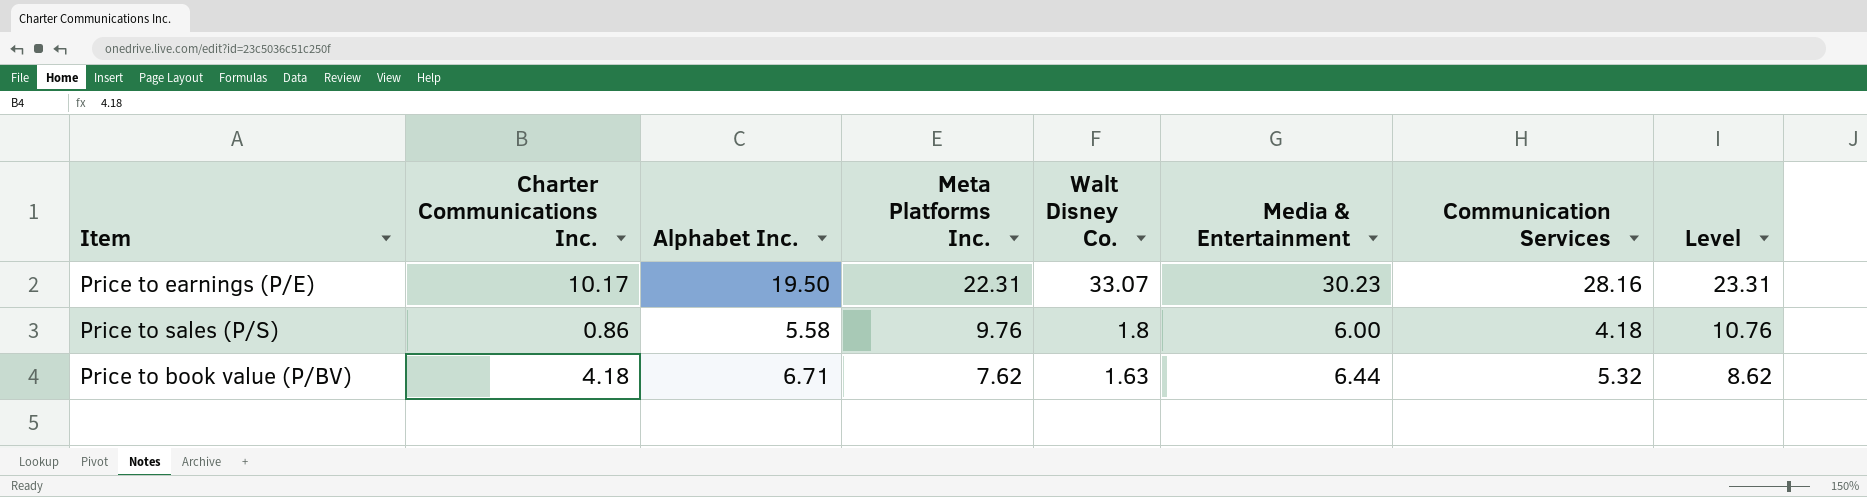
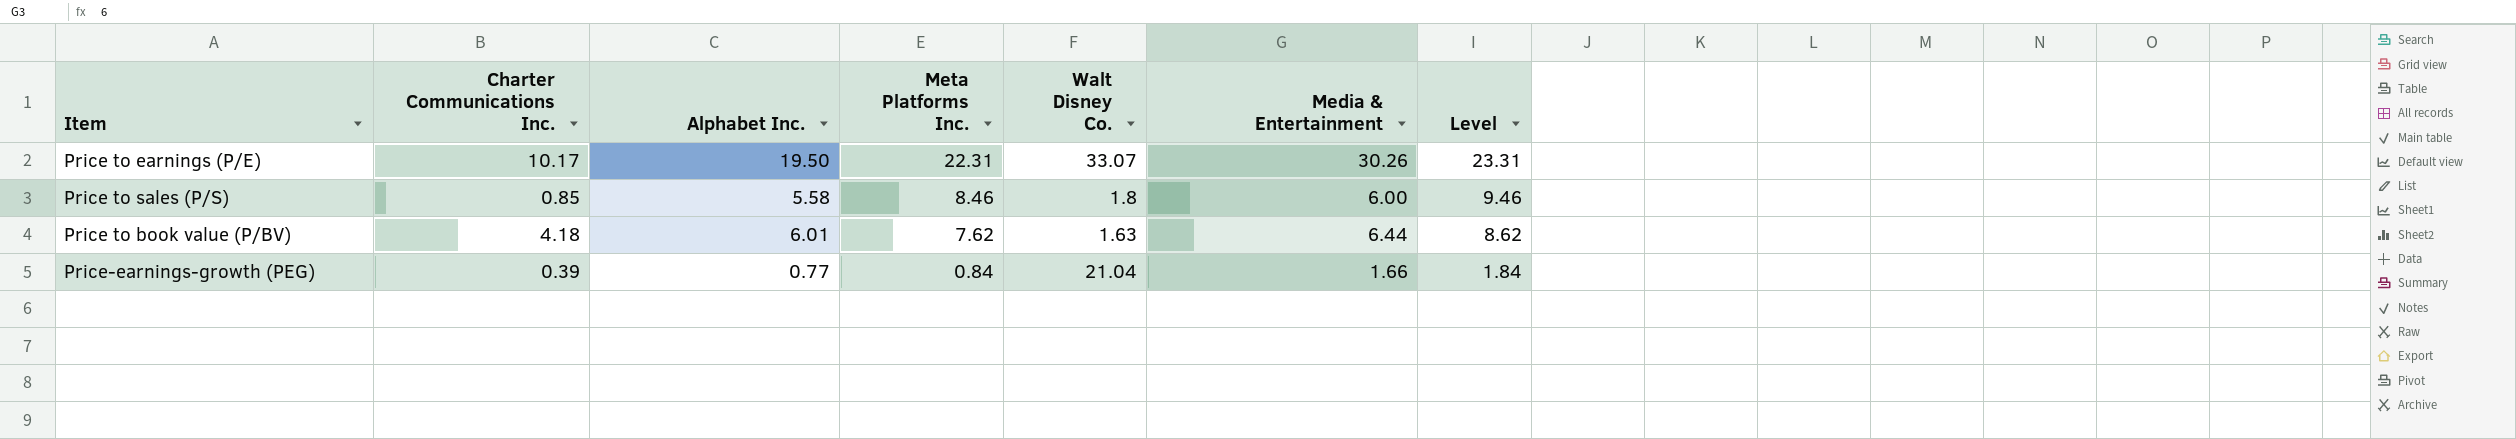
column Communication Services | position: 7 -> none
Price to earnings (P/E) | Media & Entertainment: 30.23 -> 30.26
Price to sales (P/S) | Charter Communications Inc.: 0.86 -> 0.85
Price to sales (P/S) | Meta Platforms Inc.: 9.76 -> 8.46
Price to sales (P/S) | Level: 10.76 -> 9.46
Price to book value (P/BV) | Alphabet Inc.: 6.71 -> 6.01
row Price-earnings-growth (PEG): none -> 0.39 | 0.77 | 0.84 | 21.04 | 1.66 | 1.84

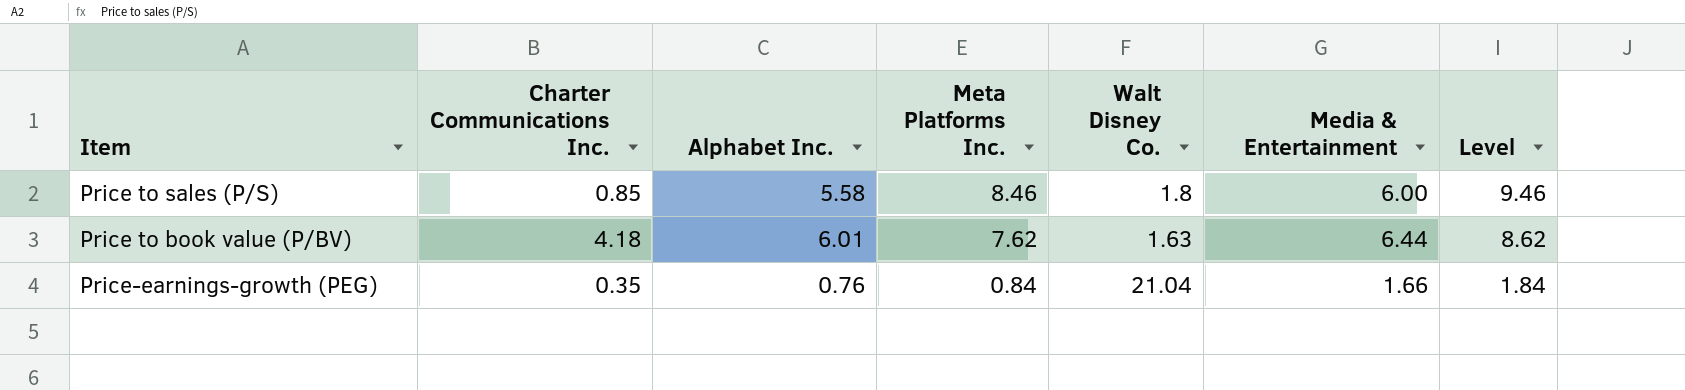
row Price to earnings (P/E): 10.17 | 19.50 | 22.31 | 33.07 | 30.26 | 23.31 -> none
Price-earnings-growth (PEG) | Charter Communications Inc.: 0.39 -> 0.35
Price-earnings-growth (PEG) | Alphabet Inc.: 0.77 -> 0.76

